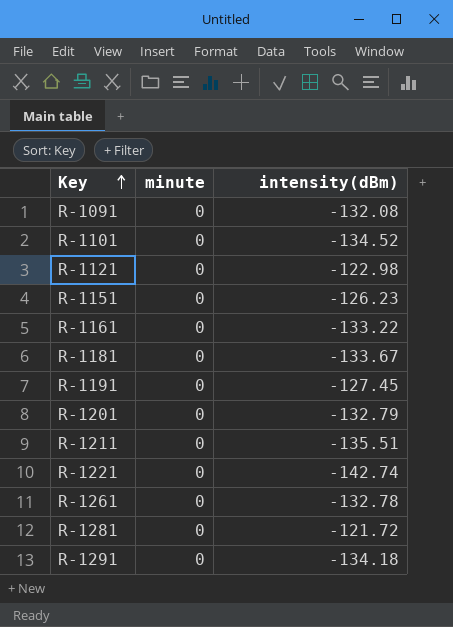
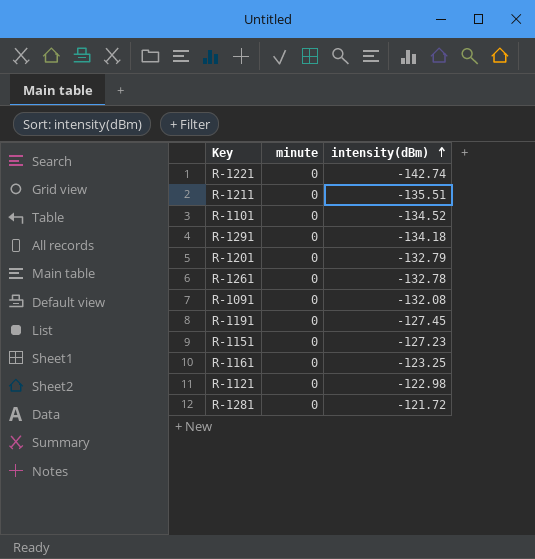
row order: Key ascending -> intensity(dBm) ascending
row R-1181: 0 | -133.67 -> none
R-1151 | intensity(dBm): -126.23 -> -127.23
R-1161 | intensity(dBm): -133.22 -> -123.25

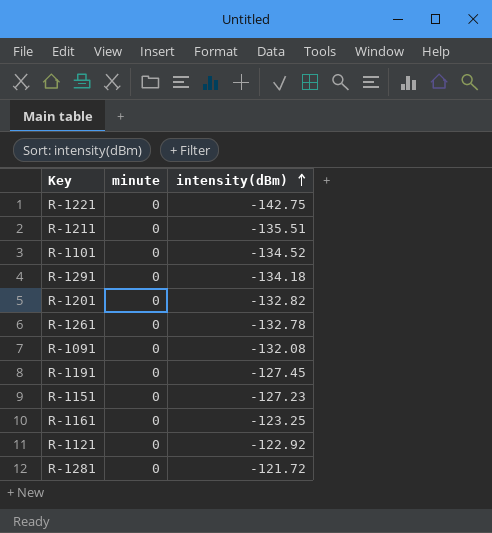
R-1221 | intensity(dBm): -142.74 -> -142.75
R-1201 | intensity(dBm): -132.79 -> -132.82
R-1121 | intensity(dBm): -122.98 -> -122.92

